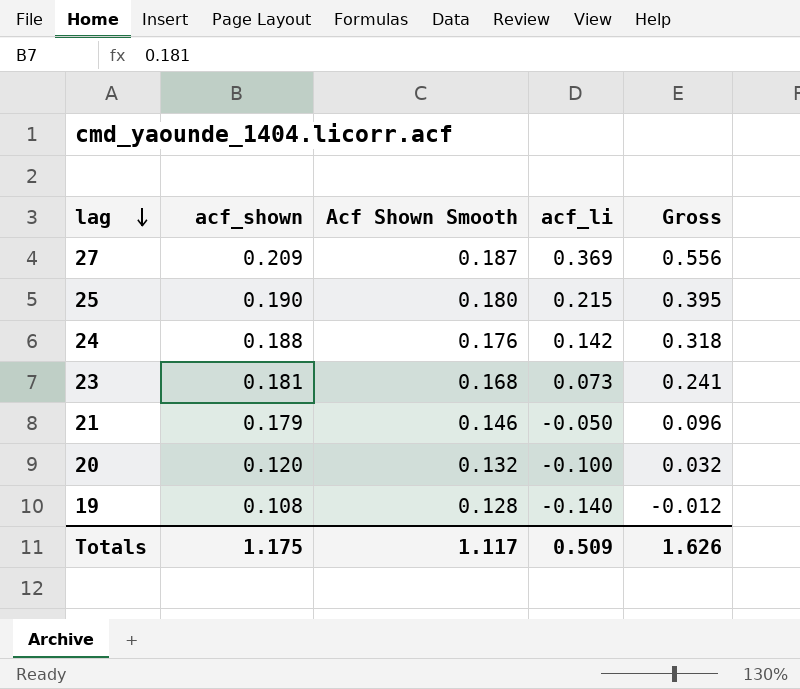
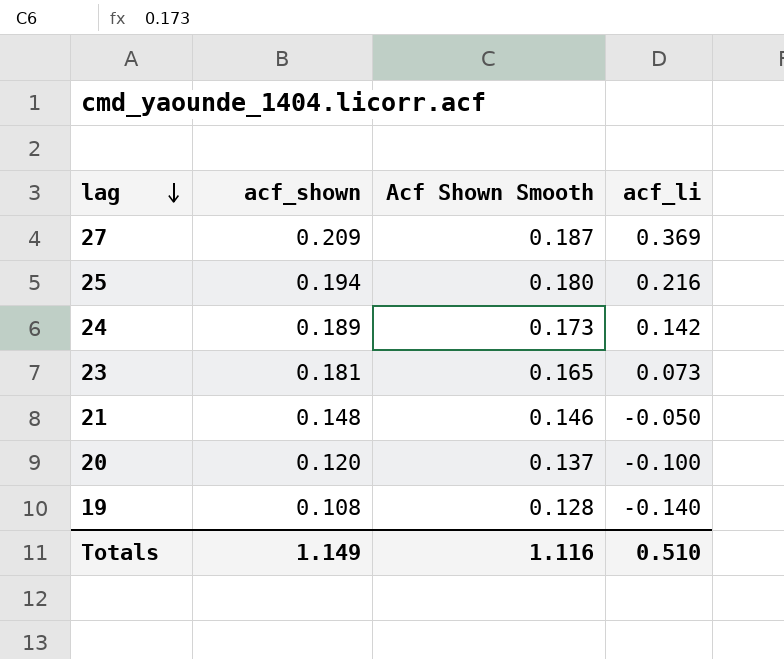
column Gross | formula: [Acf Shown Smooth] + [acf_li] -> none
25 | acf_shown: 0.190 -> 0.194
25 | acf_li: 0.215 -> 0.216
24 | acf_shown: 0.188 -> 0.189
24 | Acf Shown Smooth: 0.176 -> 0.173
23 | Acf Shown Smooth: 0.168 -> 0.165
21 | acf_shown: 0.179 -> 0.148
20 | Acf Shown Smooth: 0.132 -> 0.137
Totals | acf_shown: 1.175 -> 1.149
Totals | Acf Shown Smooth: 1.117 -> 1.116
Totals | acf_li: 0.509 -> 0.510

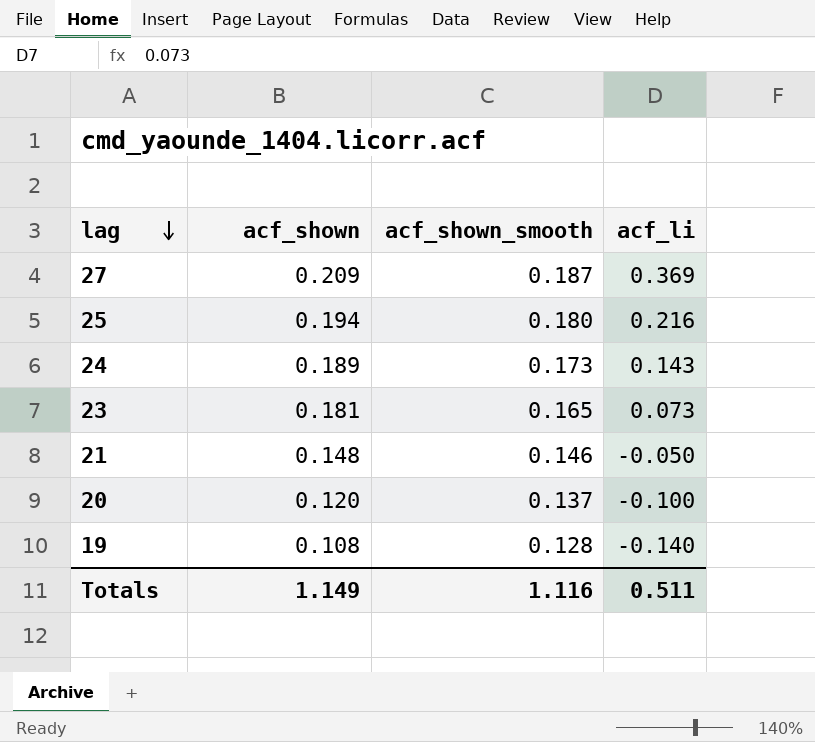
column name: Acf Shown Smooth -> acf_shown_smooth
24 | acf_li: 0.142 -> 0.143
Totals | acf_li: 0.510 -> 0.511

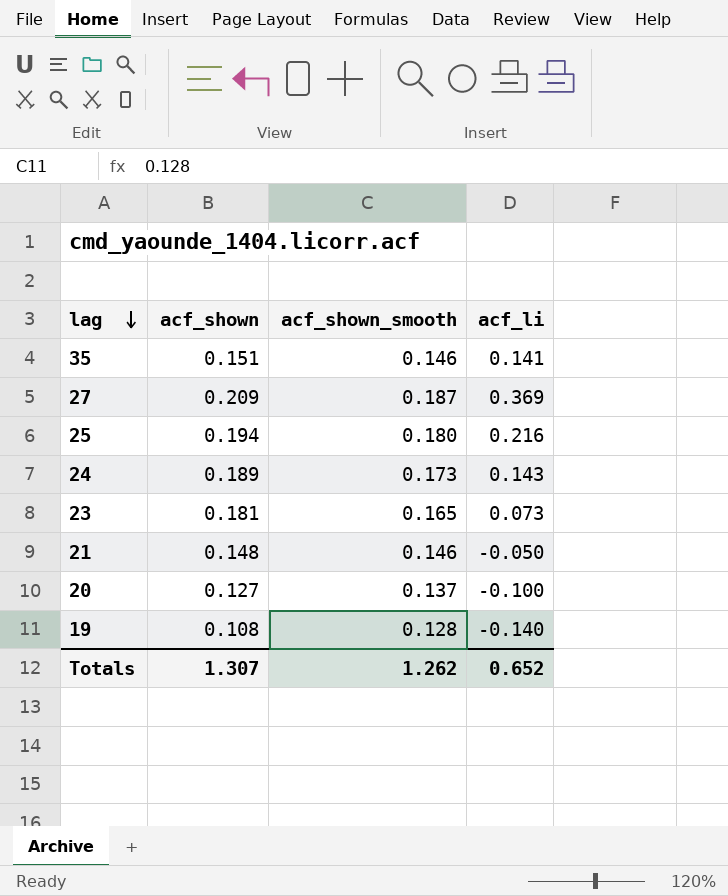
row 35: none -> 0.151 | 0.146 | 0.141
20 | acf_shown: 0.120 -> 0.127
Totals | acf_shown: 1.149 -> 1.307
Totals | acf_shown_smooth: 1.116 -> 1.262
Totals | acf_li: 0.511 -> 0.652

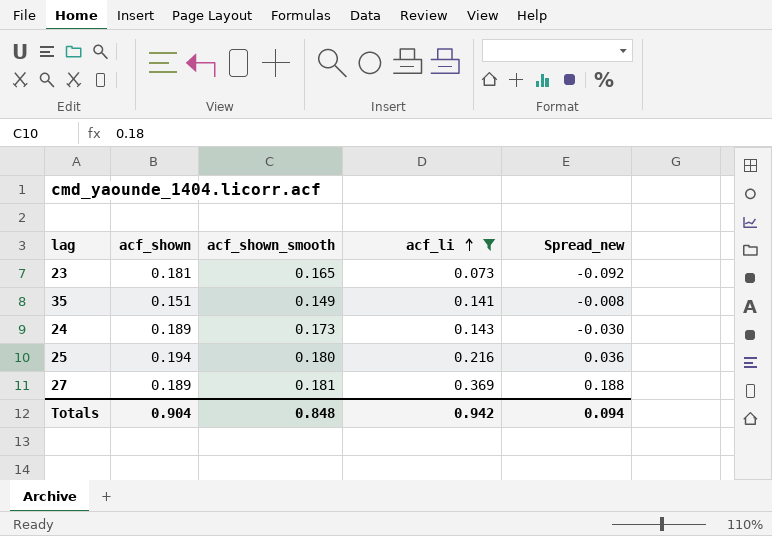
filter: none -> acf_li >= 0.073
row order: lag descending -> acf_li ascending
column Spread_new | formula: none -> [acf_li] - [acf_shown_smooth]
35 | acf_shown_smooth: 0.146 -> 0.149
27 | acf_shown: 0.209 -> 0.189
27 | acf_shown_smooth: 0.187 -> 0.181
Totals | acf_shown: 1.307 -> 0.904
Totals | acf_shown_smooth: 1.262 -> 0.848
Totals | acf_li: 0.652 -> 0.942

